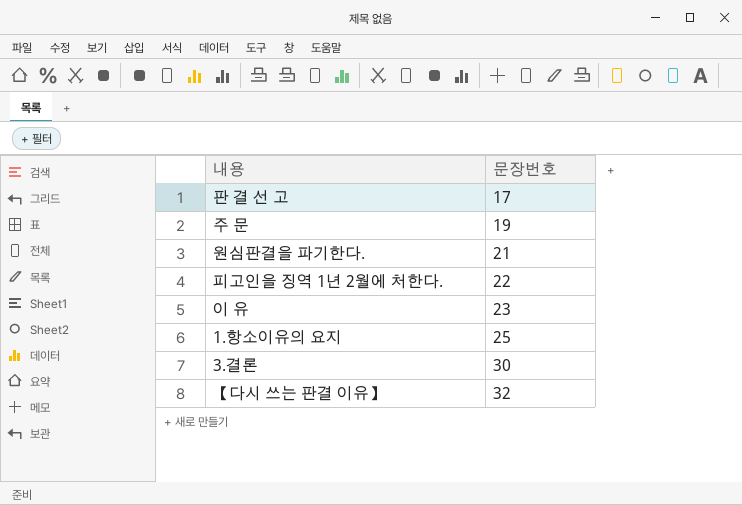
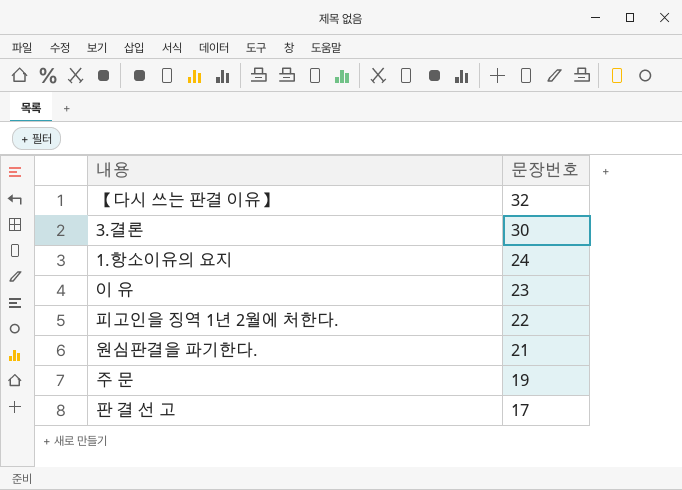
row order: 문장번호 ascending -> 문장번호 descending
1.항소이유의 요지 | 문장번호: 25 -> 24

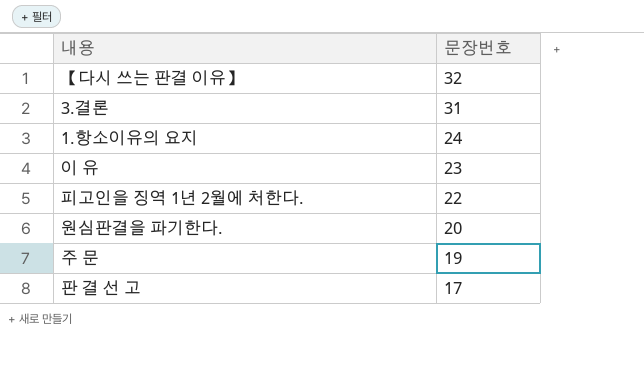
3.결론 | 문장번호: 30 -> 31
원심판결을 파기한다. | 문장번호: 21 -> 20

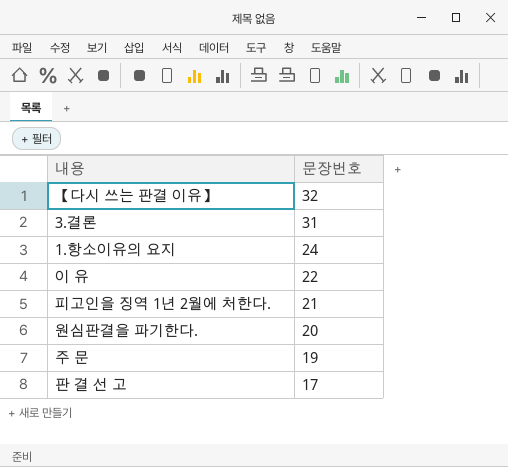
이 유 | 문장번호: 23 -> 22
피고인을 징역 1년 2월에 처한다. | 문장번호: 22 -> 21

